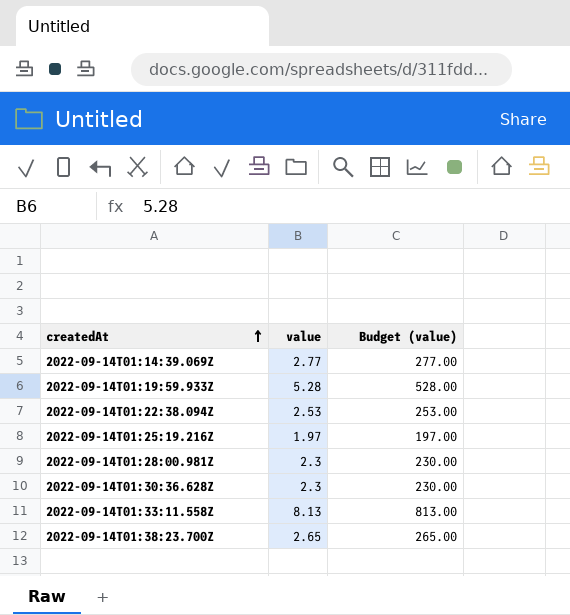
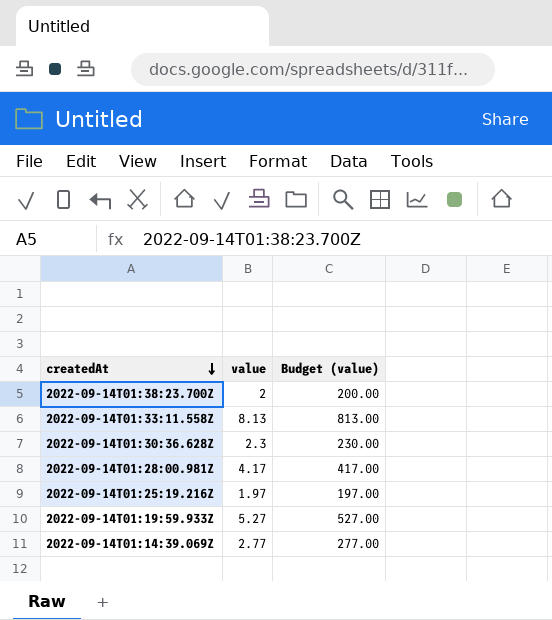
row order: createdAt ascending -> createdAt descending
row 2022-09-14T01:22:38.094Z: 2.53 | 253.00 -> none
2022-09-14T01:38:23.700Z | value: 2.65 -> 2
2022-09-14T01:38:23.700Z | Budget (value): 265.00 -> 200.00
2022-09-14T01:28:00.981Z | value: 2.3 -> 4.17
2022-09-14T01:28:00.981Z | Budget (value): 230.00 -> 417.00
2022-09-14T01:19:59.933Z | value: 5.28 -> 5.27
2022-09-14T01:19:59.933Z | Budget (value): 528.00 -> 527.00

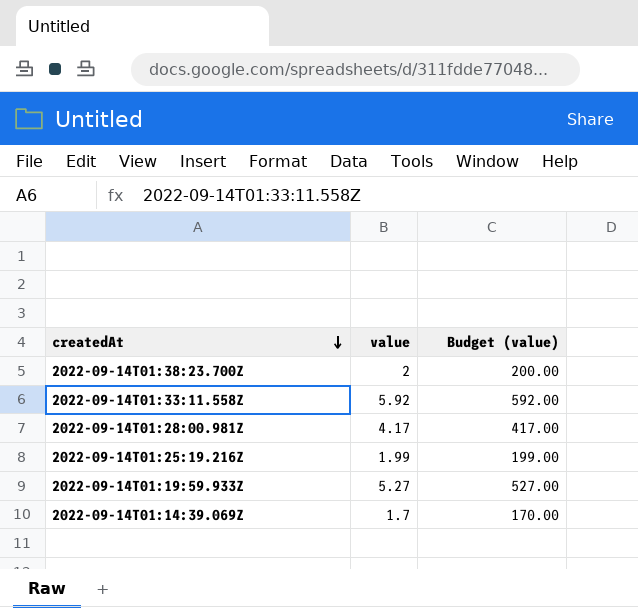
row 2022-09-14T01:30:36.628Z: 2.3 | 230.00 -> none
2022-09-14T01:33:11.558Z | value: 8.13 -> 5.92
2022-09-14T01:33:11.558Z | Budget (value): 813.00 -> 592.00
2022-09-14T01:25:19.216Z | value: 1.97 -> 1.99
2022-09-14T01:25:19.216Z | Budget (value): 197.00 -> 199.00
2022-09-14T01:14:39.069Z | value: 2.77 -> 1.7
2022-09-14T01:14:39.069Z | Budget (value): 277.00 -> 170.00

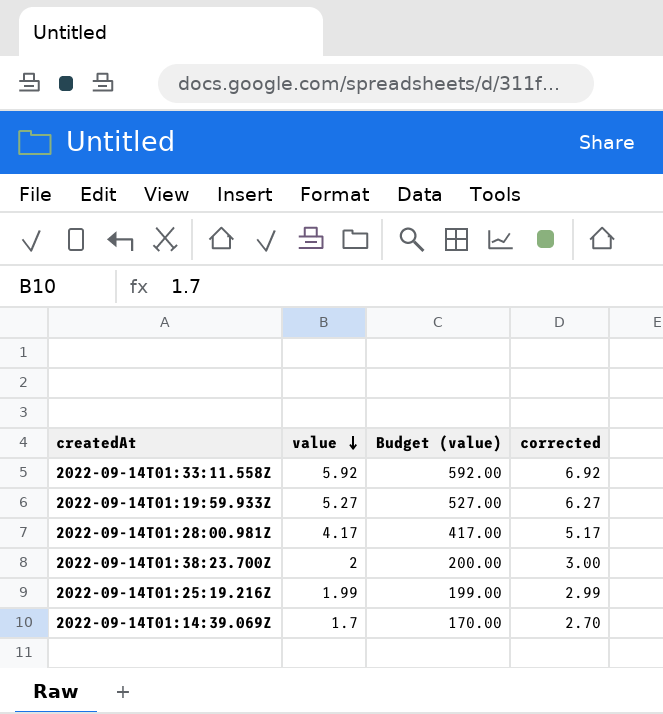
row order: createdAt descending -> value descending
column corrected | formula: none -> [value] + 1

